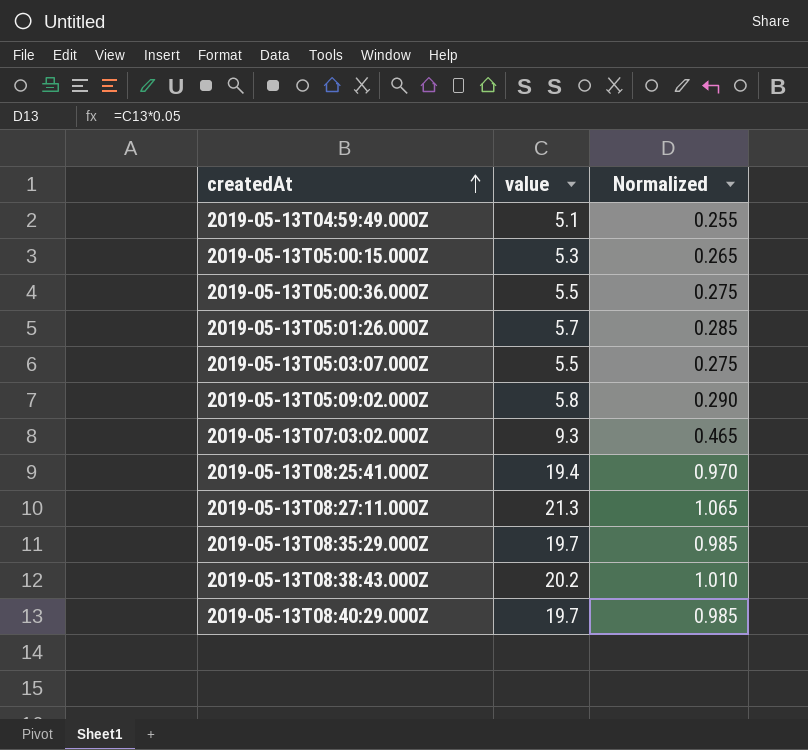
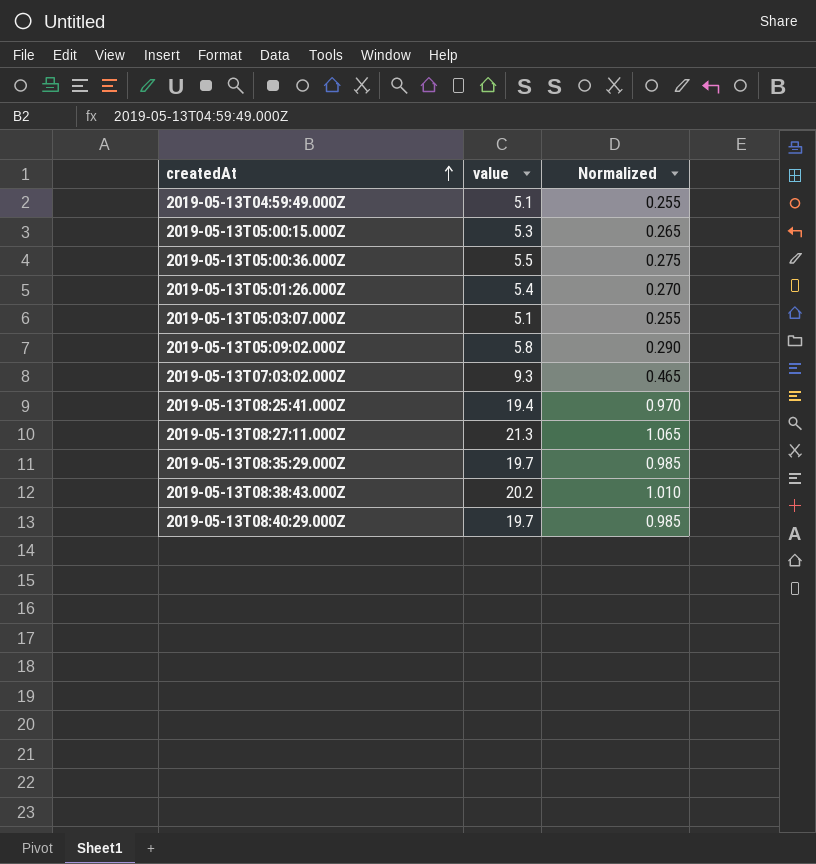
2019-05-13T05:01:26.000Z | value: 5.7 -> 5.4
2019-05-13T05:01:26.000Z | Normalized: 0.285 -> 0.270
2019-05-13T05:03:07.000Z | value: 5.5 -> 5.1
2019-05-13T05:03:07.000Z | Normalized: 0.275 -> 0.255

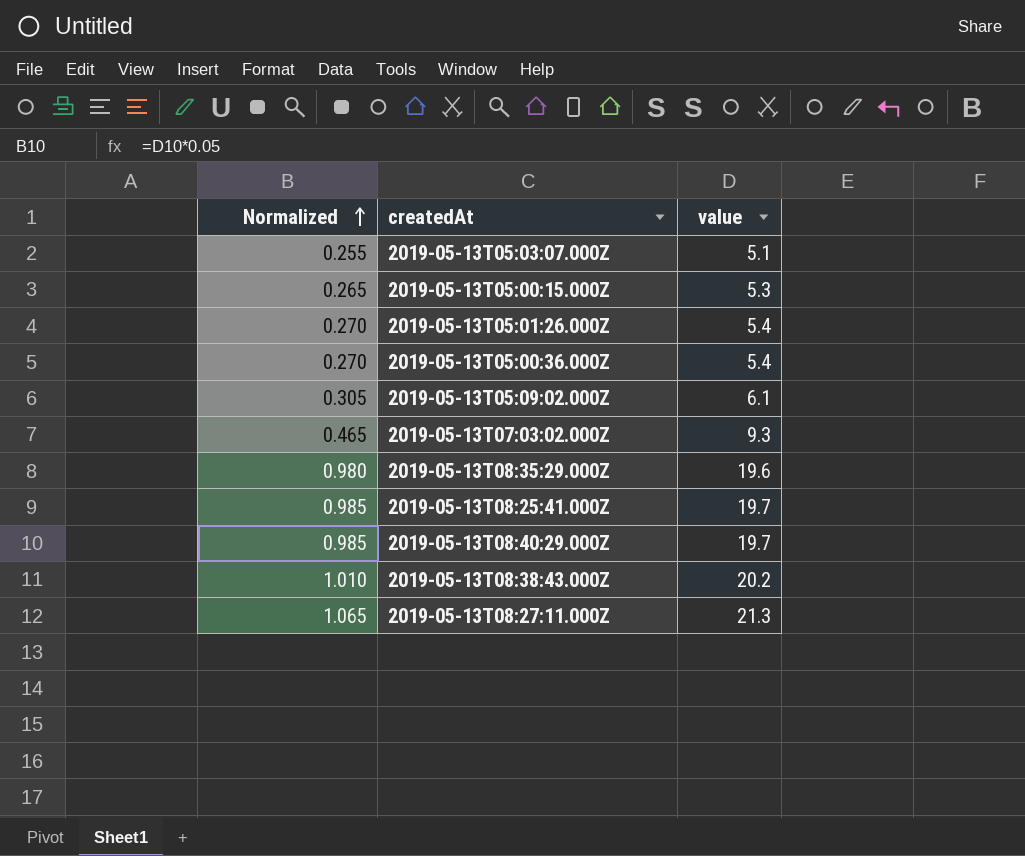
row order: createdAt ascending -> Normalized ascending
column Normalized | position: 3 -> 1
row 2019-05-13T04:59:49.000Z: 5.1 | 0.255 -> none
2019-05-13T05:00:36.000Z | Normalized: 0.275 -> 0.270
2019-05-13T05:00:36.000Z | value: 5.5 -> 5.4
2019-05-13T05:09:02.000Z | Normalized: 0.290 -> 0.305
2019-05-13T05:09:02.000Z | value: 5.8 -> 6.1
2019-05-13T08:35:29.000Z | Normalized: 0.985 -> 0.980
2019-05-13T08:35:29.000Z | value: 19.7 -> 19.6
2019-05-13T08:25:41.000Z | Normalized: 0.970 -> 0.985
2019-05-13T08:25:41.000Z | value: 19.4 -> 19.7

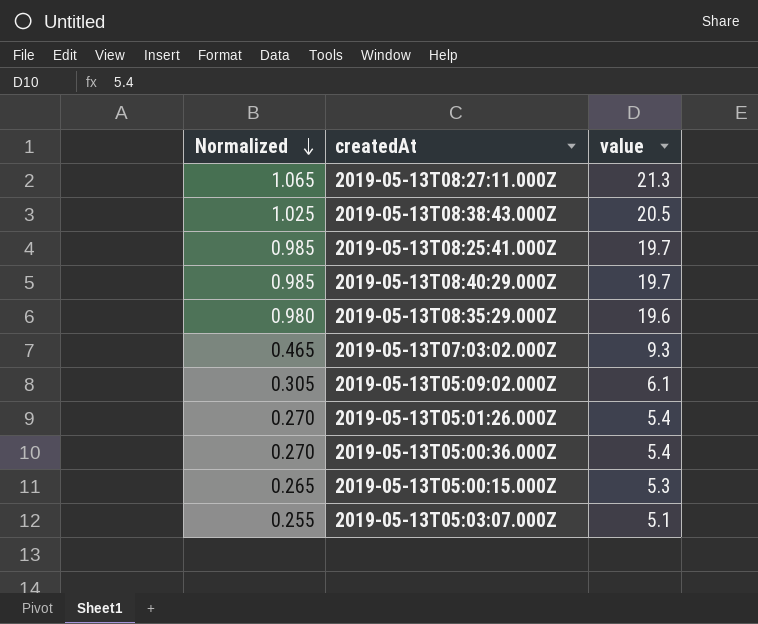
row order: Normalized ascending -> Normalized descending
2019-05-13T08:38:43.000Z | Normalized: 1.010 -> 1.025
2019-05-13T08:38:43.000Z | value: 20.2 -> 20.5

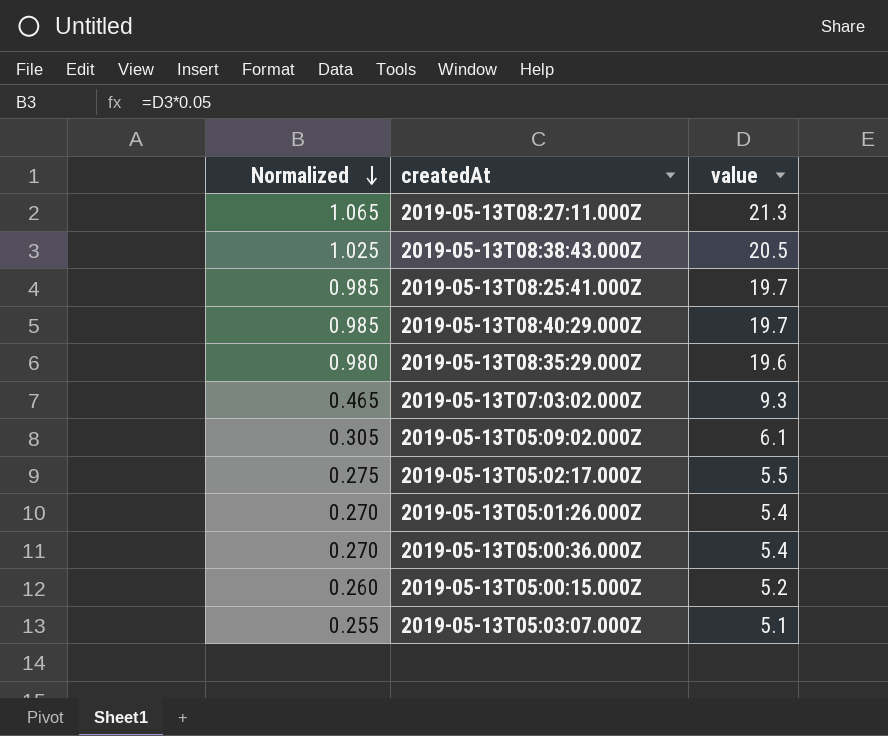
row 2019-05-13T05:02:17.000Z: none -> 0.275 | 5.5
2019-05-13T05:00:15.000Z | Normalized: 0.265 -> 0.260
2019-05-13T05:00:15.000Z | value: 5.3 -> 5.2

